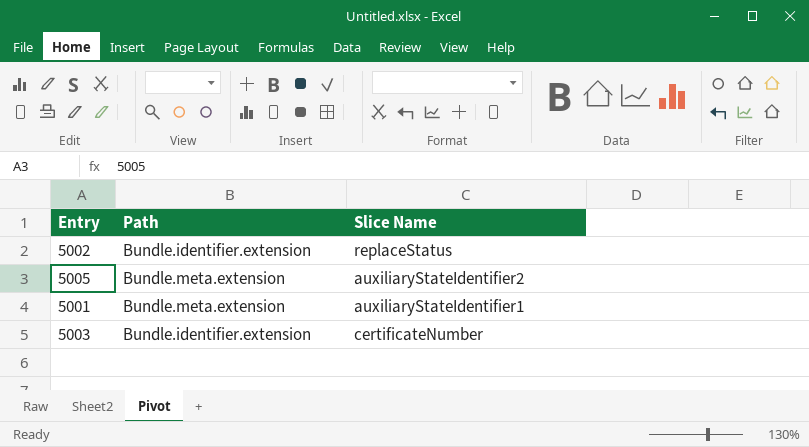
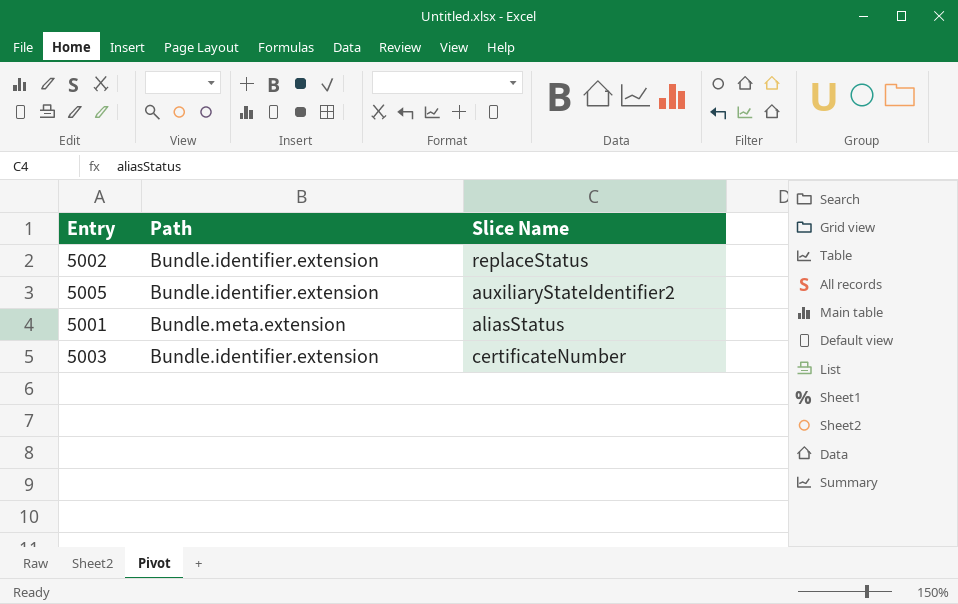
5005 | Path: Bundle.meta.extension -> Bundle.identifier.extension
5001 | Slice Name: auxiliaryStateIdentifier1 -> aliasStatus

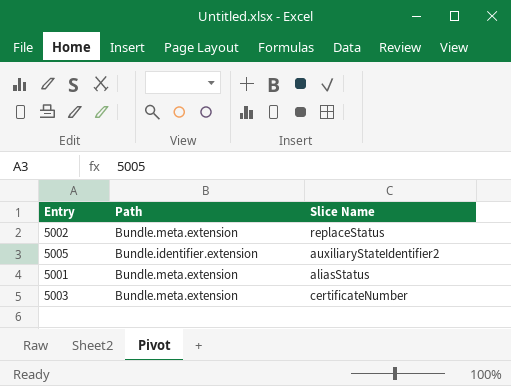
5002 | Path: Bundle.identifier.extension -> Bundle.meta.extension
5003 | Path: Bundle.identifier.extension -> Bundle.meta.extension

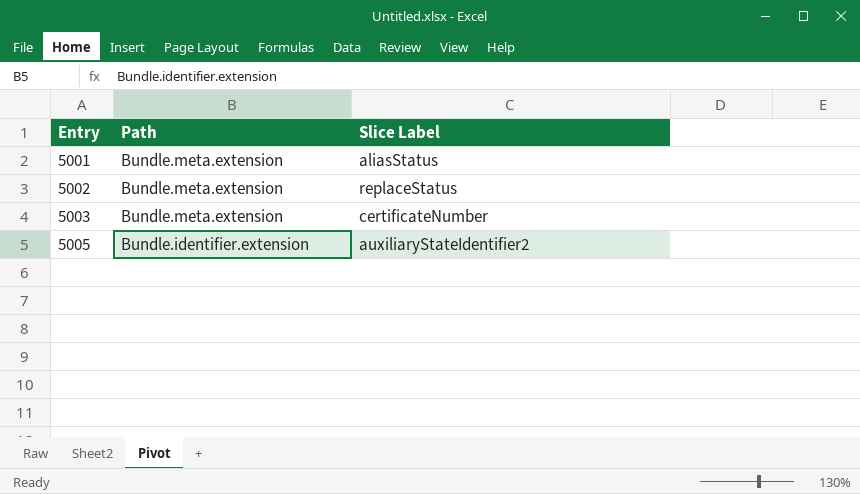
row order: none -> Entry ascending
column name: Slice Name -> Slice Label

